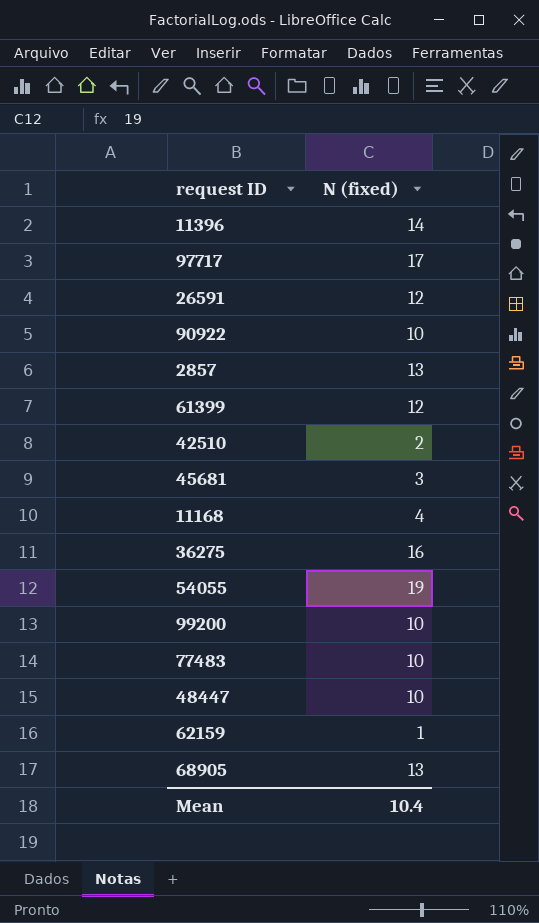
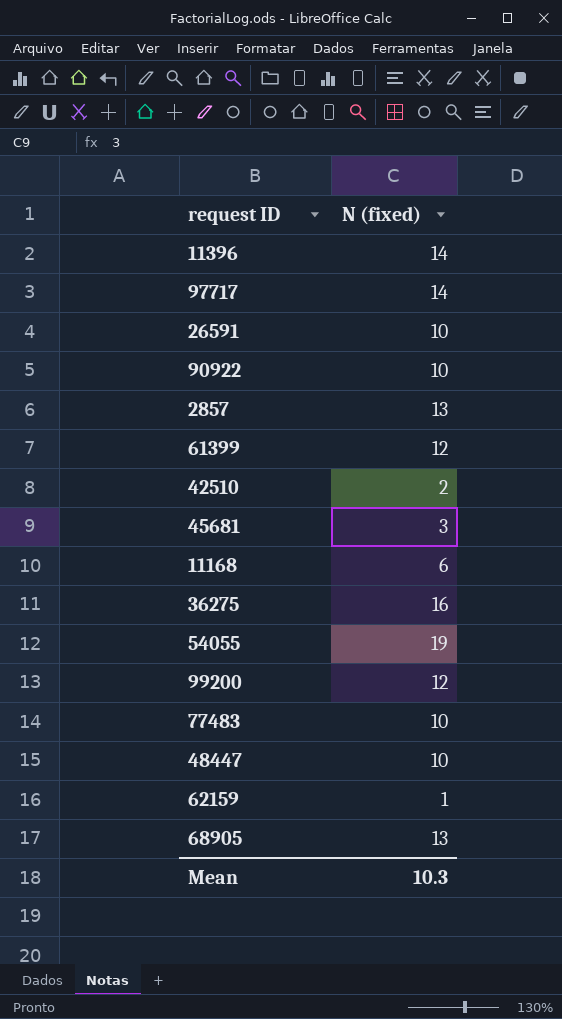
97717 | N (fixed): 17 -> 14
26591 | N (fixed): 12 -> 10
11168 | N (fixed): 4 -> 6
99200 | N (fixed): 10 -> 12
Mean | N (fixed): 10.4 -> 10.3

